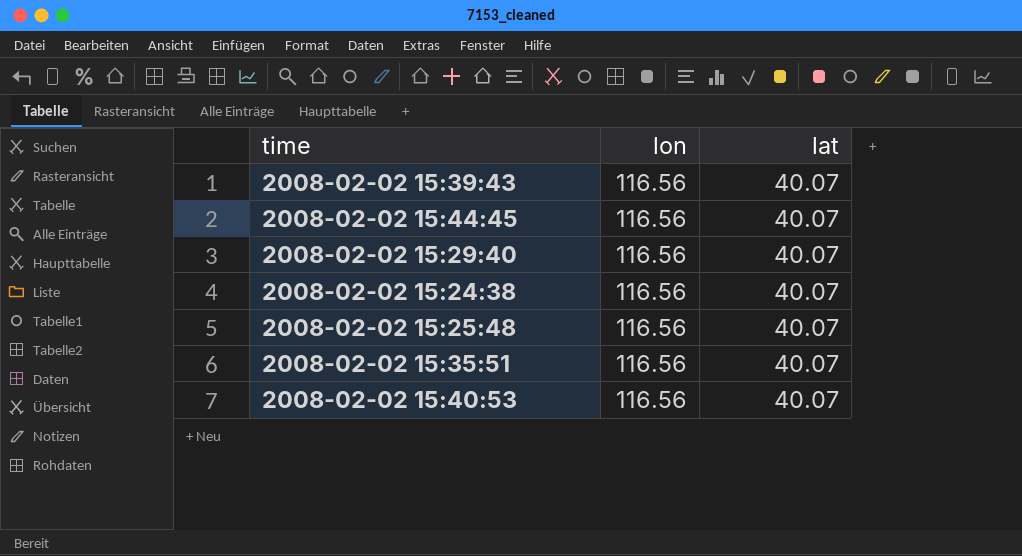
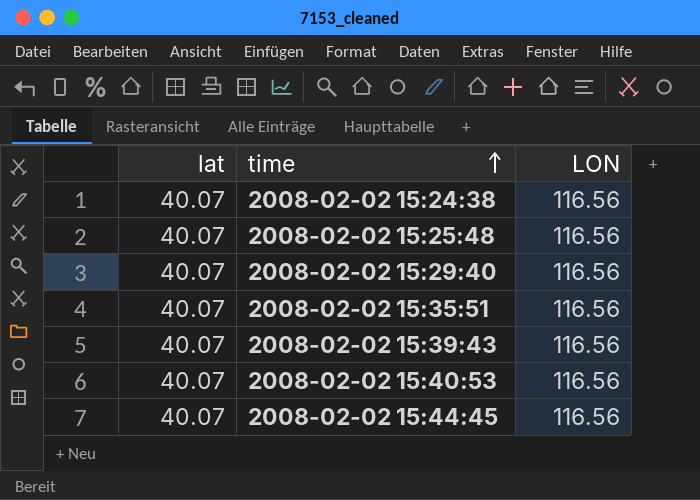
row order: none -> time ascending
column lat | position: 3 -> 1
column name: lon -> LON

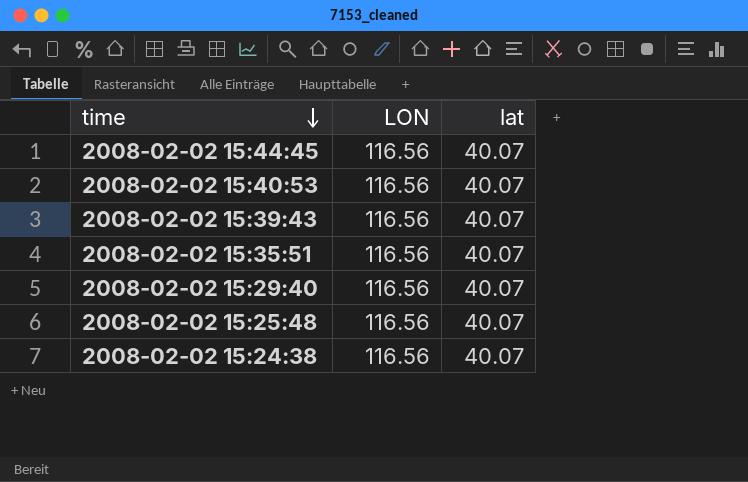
row order: time ascending -> time descending
column lat | position: 1 -> 3

